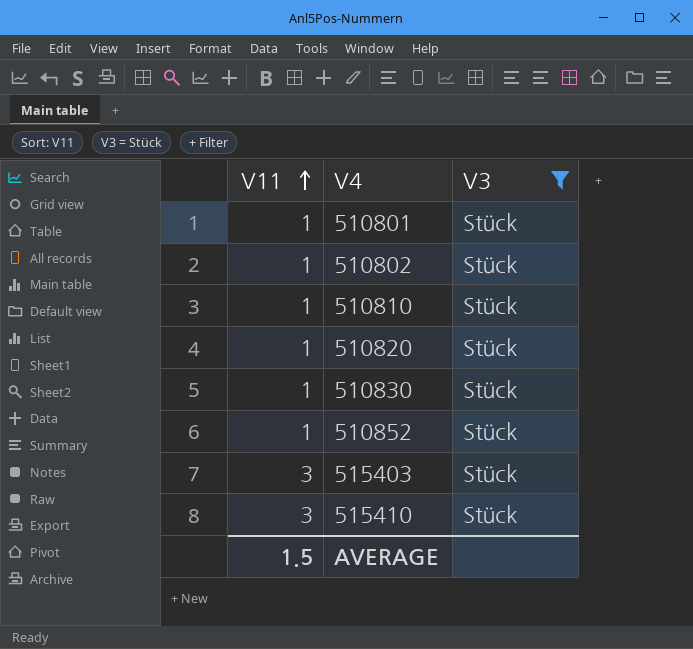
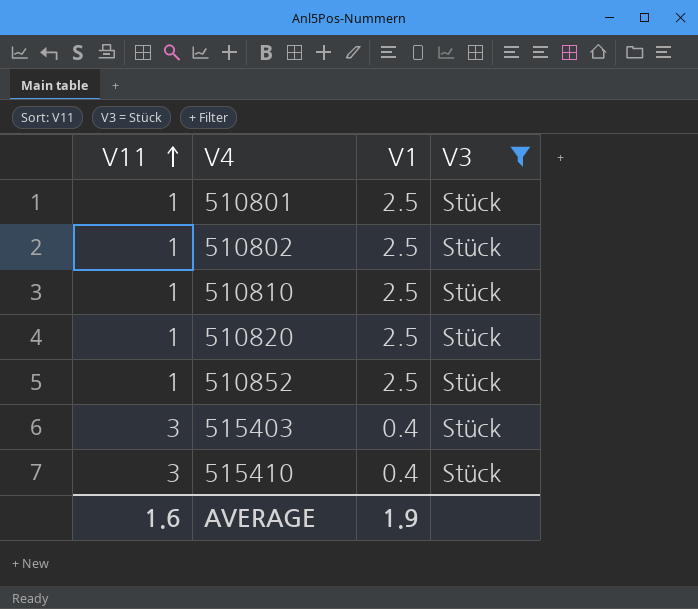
column V1 | position: none -> 3
row 510830: 1 | Stück -> none
AVERAGE | V11: 1.5 -> 1.6

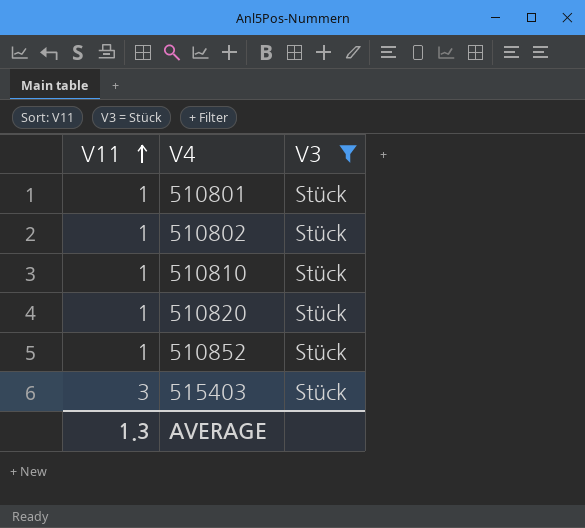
column V1 | position: 3 -> none
row 515410: 3 | 0.4 | Stück -> none
AVERAGE | V11: 1.6 -> 1.3

